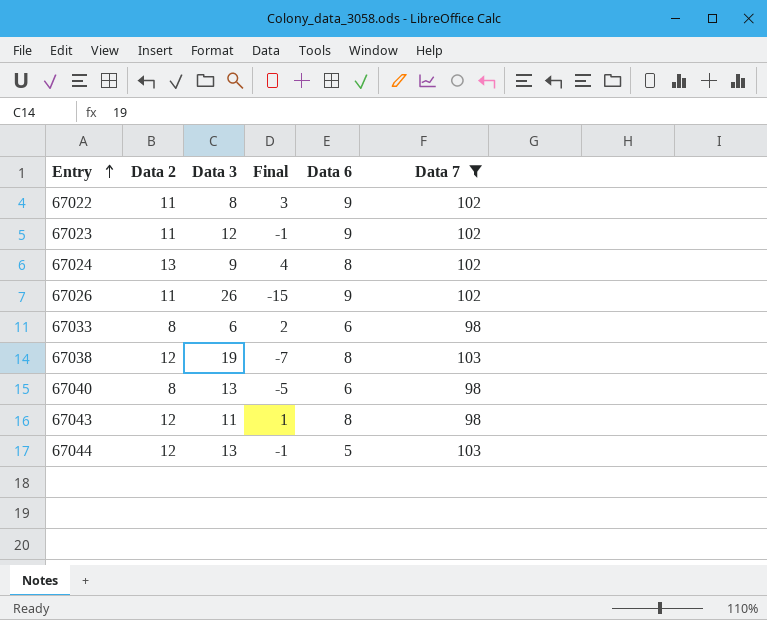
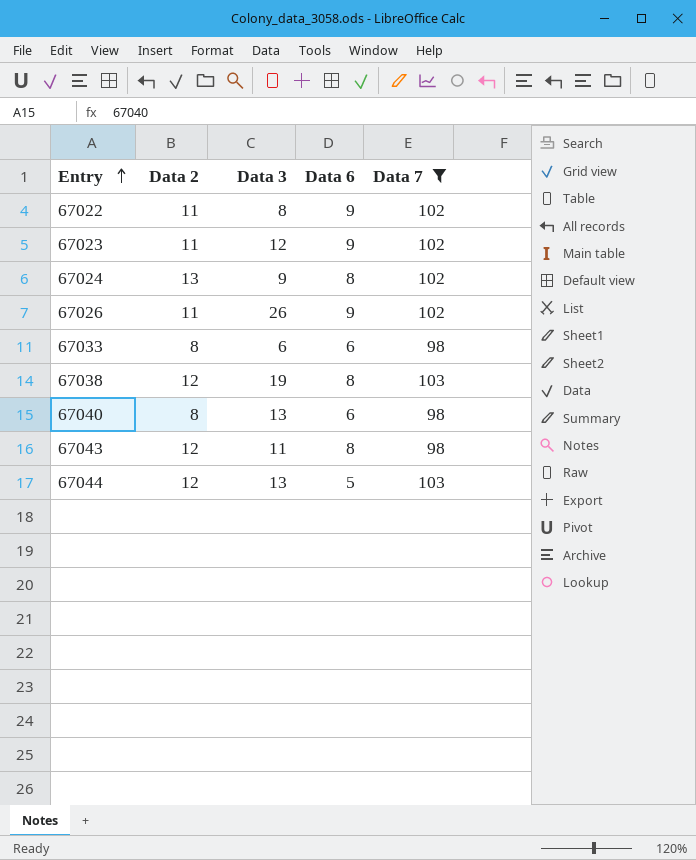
column Final | formula: [Data 2] - [Data 3] -> none

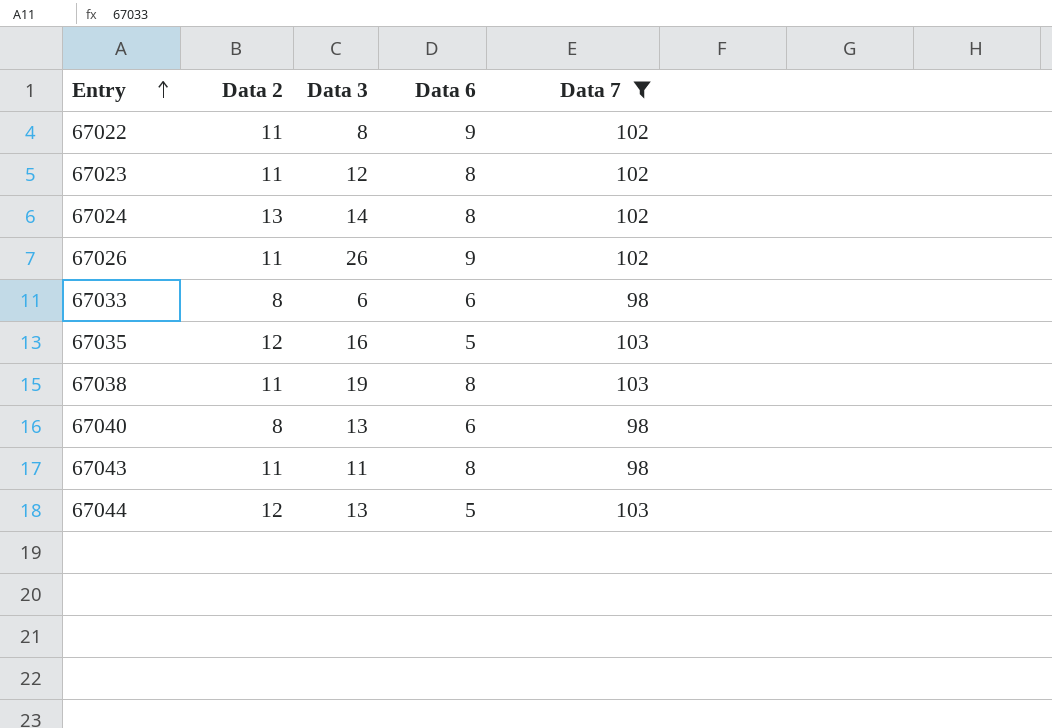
67023 | Data 6: 9 -> 8
67024 | Data 3: 9 -> 14
row 67035: none -> 12 | 16 | 5 | 103
67038 | Data 2: 12 -> 11
67043 | Data 2: 12 -> 11

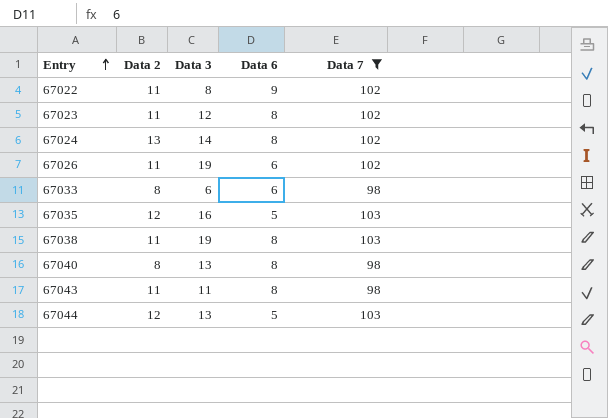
67026 | Data 3: 26 -> 19
67026 | Data 6: 9 -> 6
67040 | Data 6: 6 -> 8

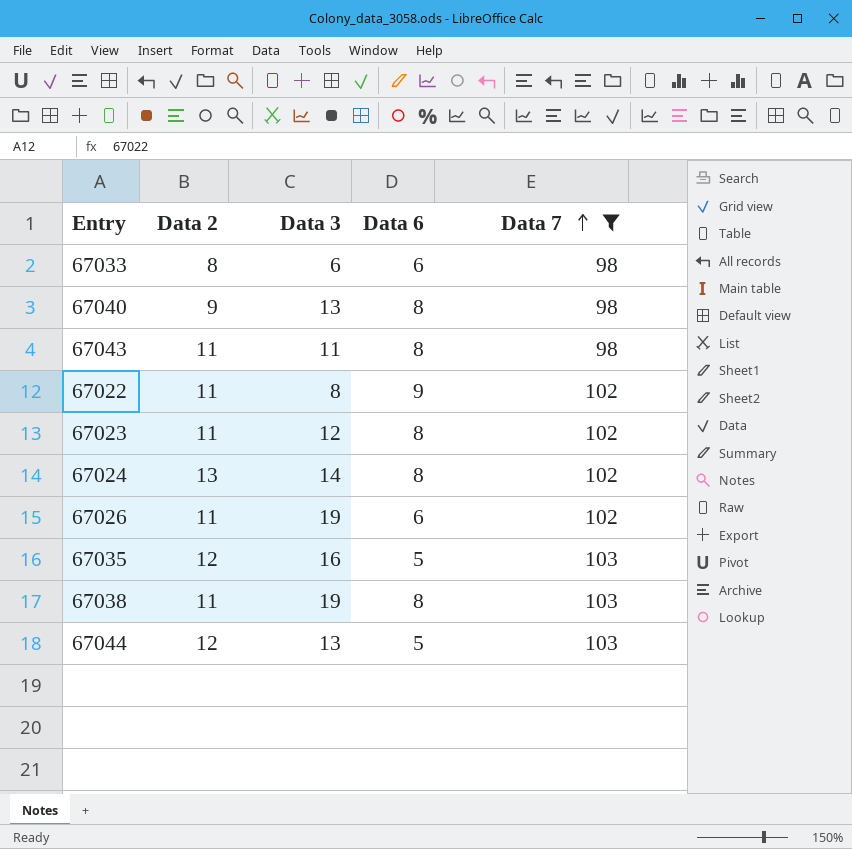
row order: Entry ascending -> Data 7 ascending
67040 | Data 2: 8 -> 9

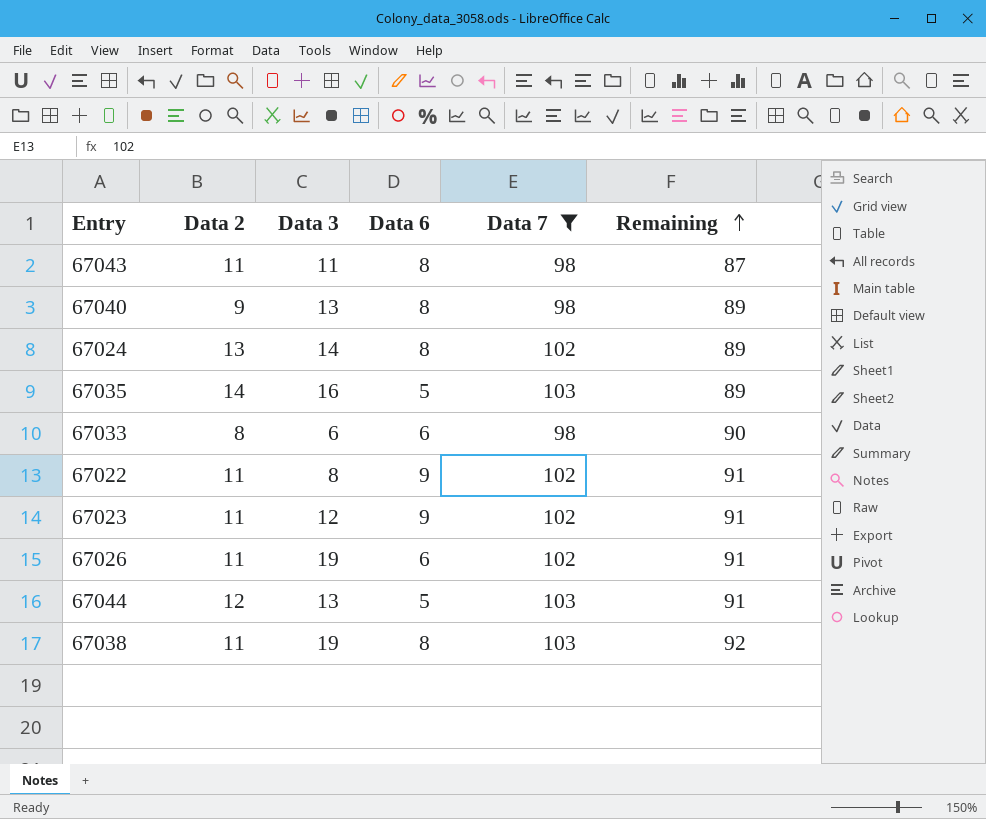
row order: Data 7 ascending -> Remaining ascending
column Remaining | formula: none -> [Data 7] - [Data 2]
67035 | Data 2: 12 -> 14
67023 | Data 6: 8 -> 9

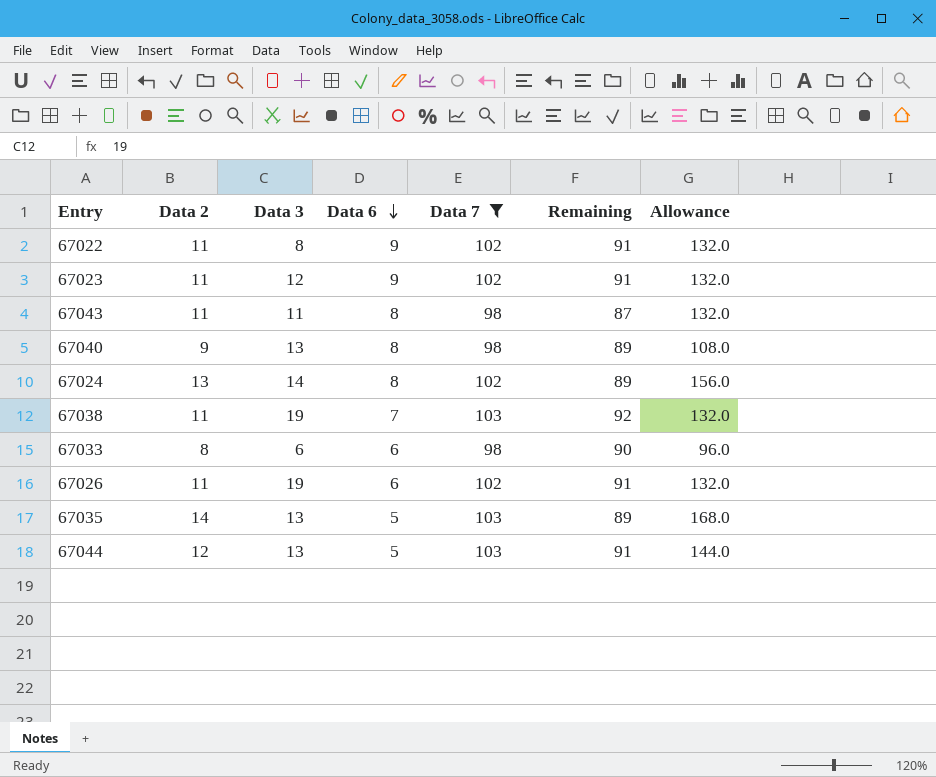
row order: Remaining ascending -> Data 6 descending
column Allowance | formula: none -> [Data 2] * 12
67038 | Data 6: 8 -> 7
67035 | Data 3: 16 -> 13

